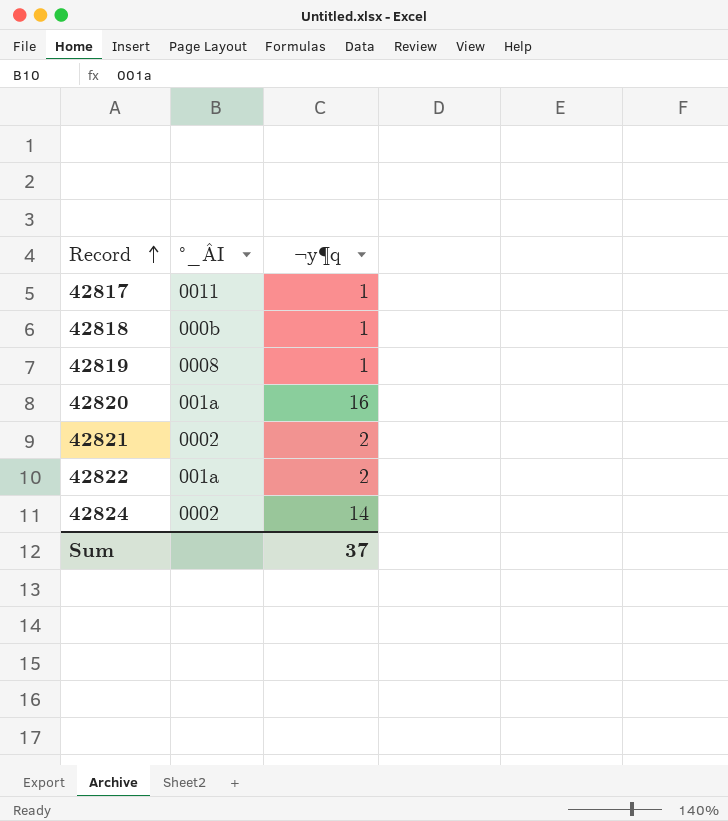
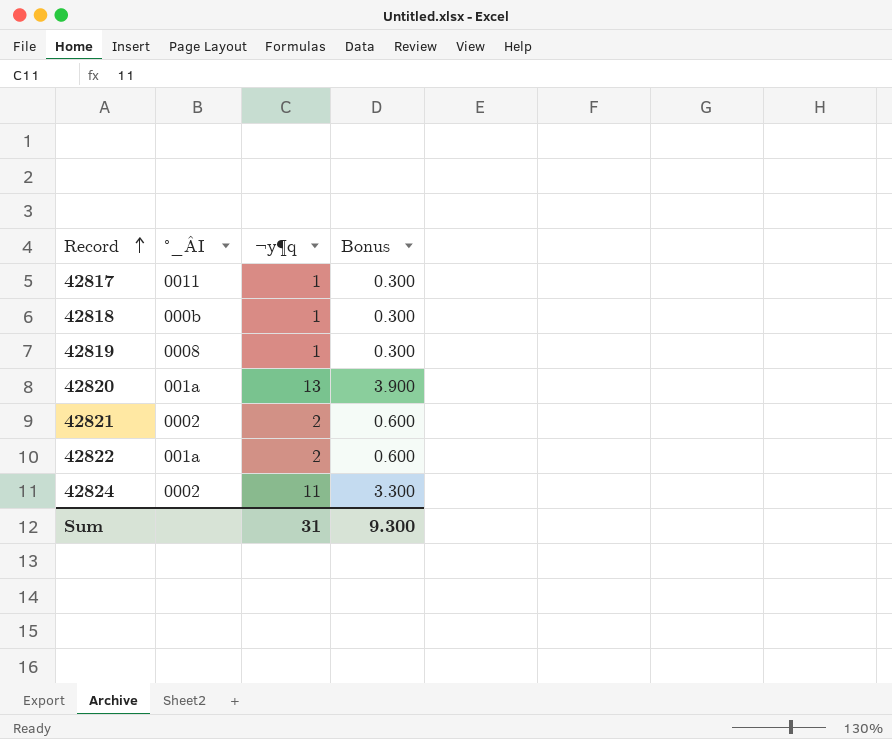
column Bonus | formula: none -> [¬y¶q] * 0.3
42820 | ¬y¶q: 16 -> 13
42824 | ¬y¶q: 14 -> 11
Sum | ¬y¶q: 37 -> 31

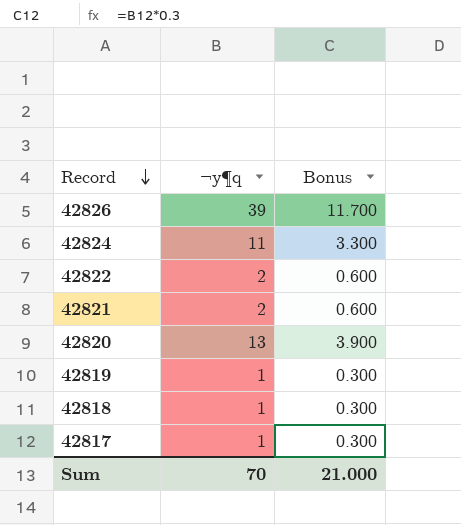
row order: Record ascending -> Record descending
column °_ÂI | position: 2 -> none
row 42826: none -> 39 | 11.700
Sum | ¬y¶q: 31 -> 70
Sum | Bonus: 9.300 -> 21.000

